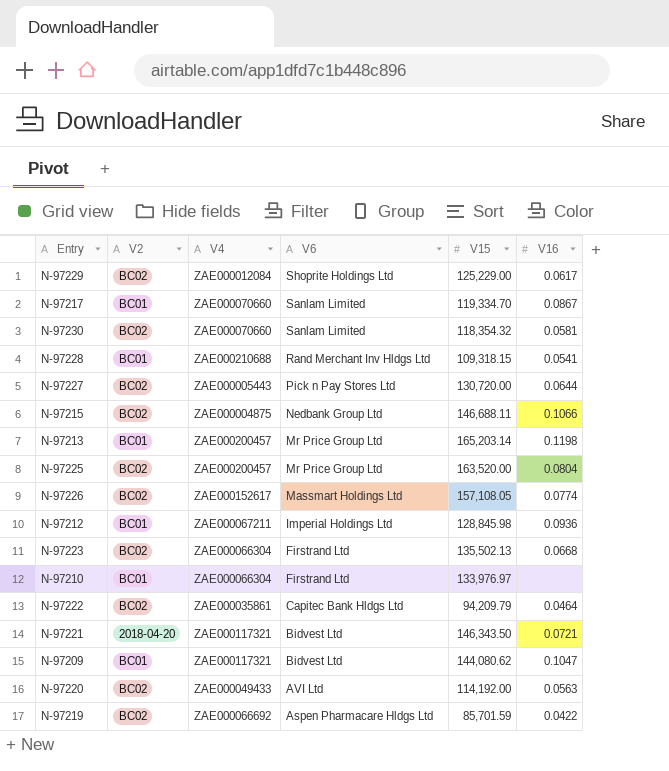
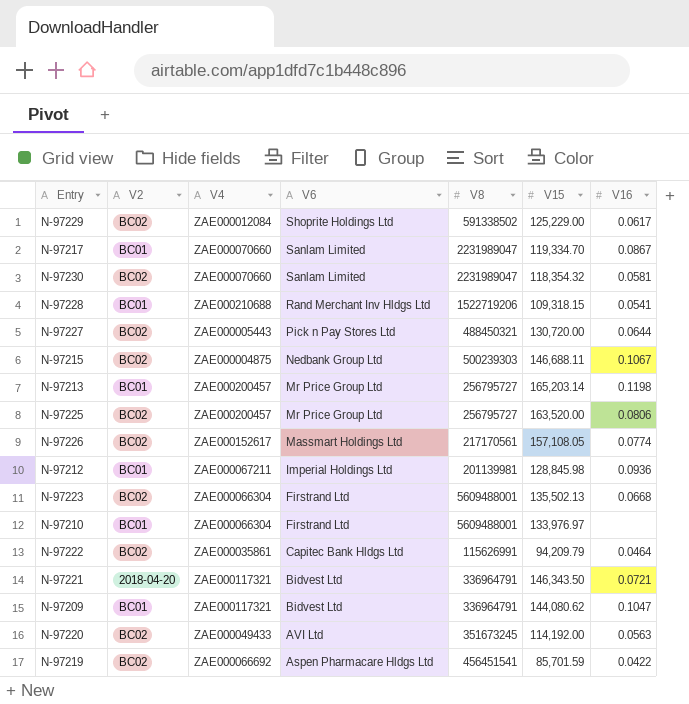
column V8 | position: none -> 5
N-97215 | V16: 0.1066 -> 0.1067
N-97225 | V16: 0.0804 -> 0.0806

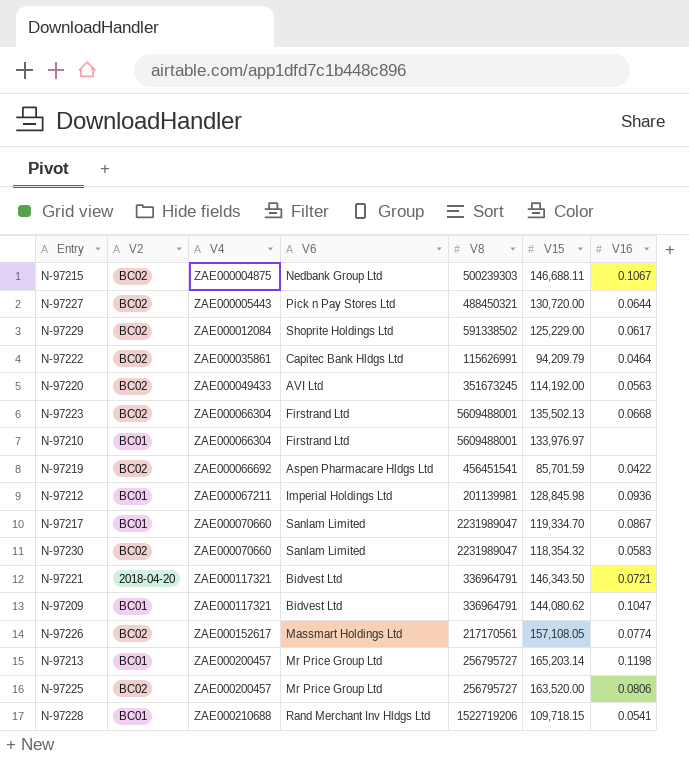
row order: V6 descending -> V4 ascending
N-97230 | V16: 0.0581 -> 0.0583
N-97228 | V15: 109,318.15 -> 109,718.15

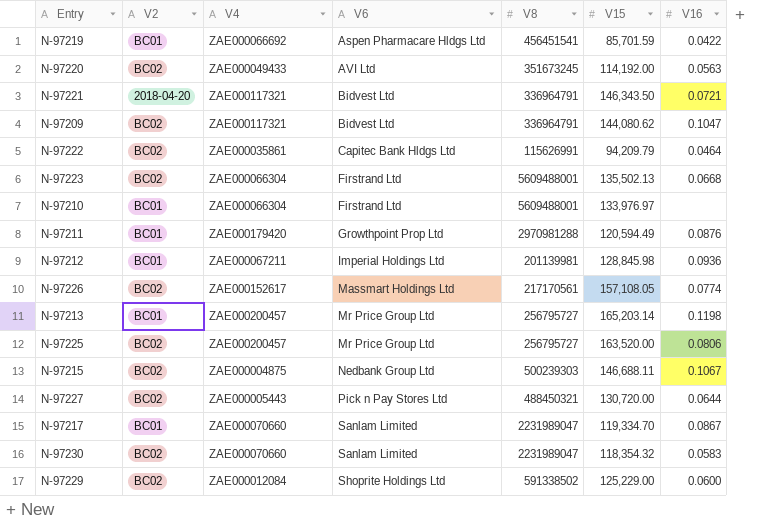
row order: V4 ascending -> V6 ascending
row N-97228: BC01 | ZAE000210688 | Rand Merchant Inv Hldgs Ltd | 1522719206 | 109,718.15 | 0.0541 -> none
N-97219 | V2: BC02 -> BC01
N-97209 | V2: BC01 -> BC02
row N-97211: none -> BC01 | ZAE000179420 | Growthpoint Prop Ltd | 2970981288 | 120,594.49 | 0.0876
N-97229 | V16: 0.0617 -> 0.0600

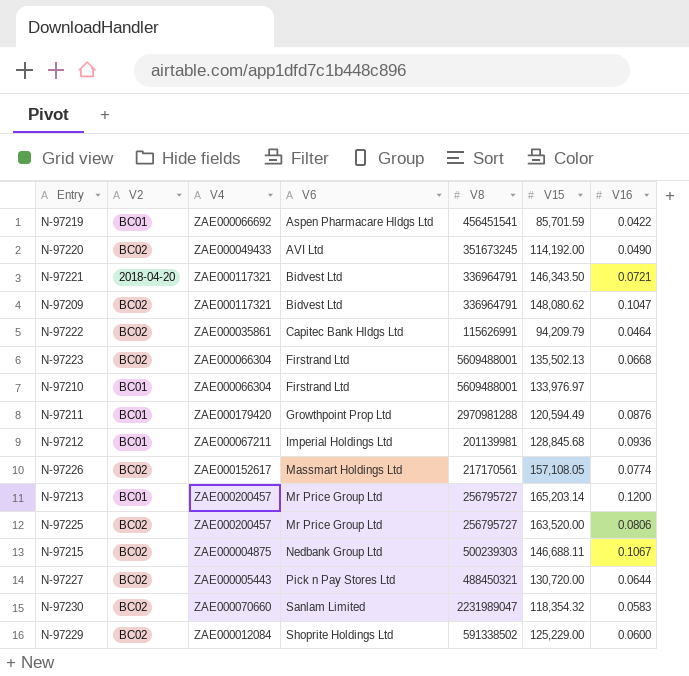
row N-97217: BC01 | ZAE000070660 | Sanlam Limited | 2231989047 | 119,334.70 | 0.0867 -> none
N-97220 | V16: 0.0563 -> 0.0490
N-97209 | V15: 144,080.62 -> 148,080.62
N-97212 | V15: 128,845.98 -> 128,845.68
N-97213 | V16: 0.1198 -> 0.1200

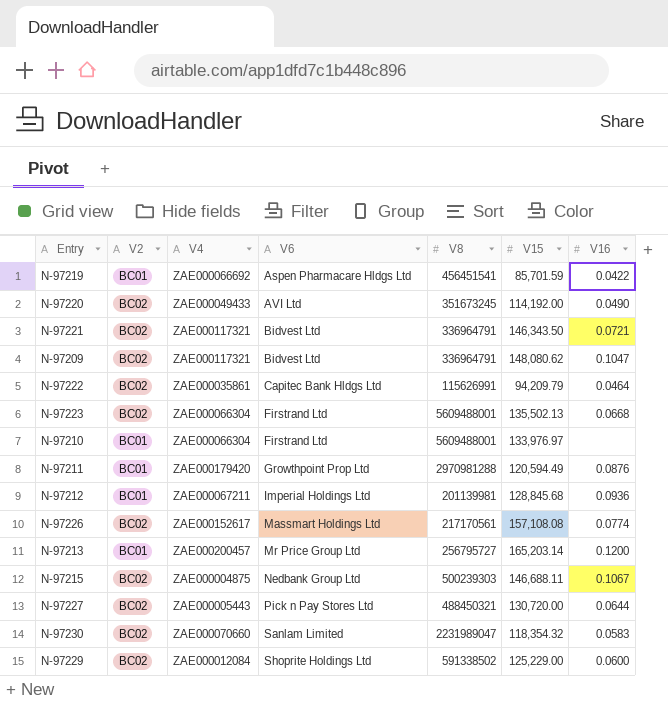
row N-97225: BC02 | ZAE000200457 | Mr Price Group Ltd | 256795727 | 163,520.00 | 0.0806 -> none
N-97221 | V2: 2018-04-20 -> BC02
N-97226 | V15: 157,108.05 -> 157,108.08

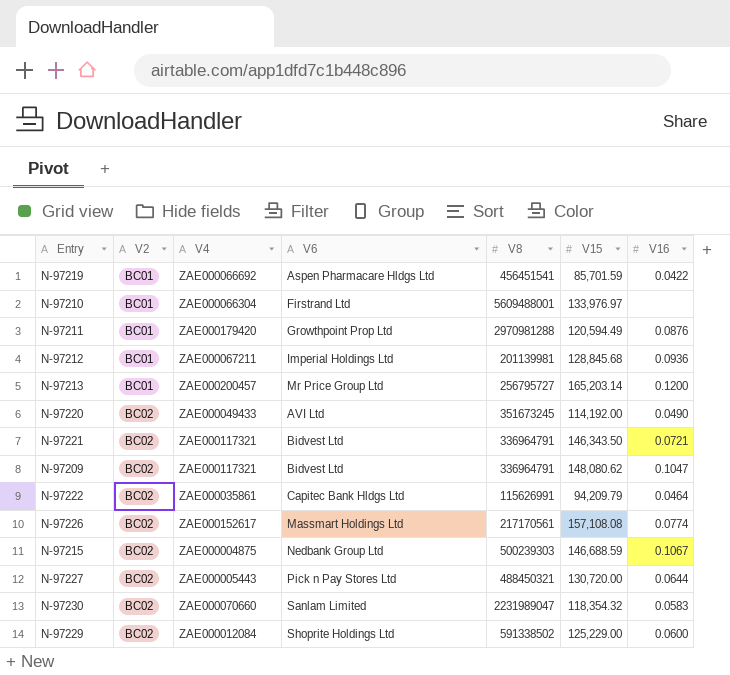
row order: V6 ascending -> V2 ascending
row N-97223: BC02 | ZAE000066304 | Firstrand Ltd | 5609488001 | 135,502.13 | 0.0668 -> none
N-97215 | V15: 146,688.11 -> 146,688.59

